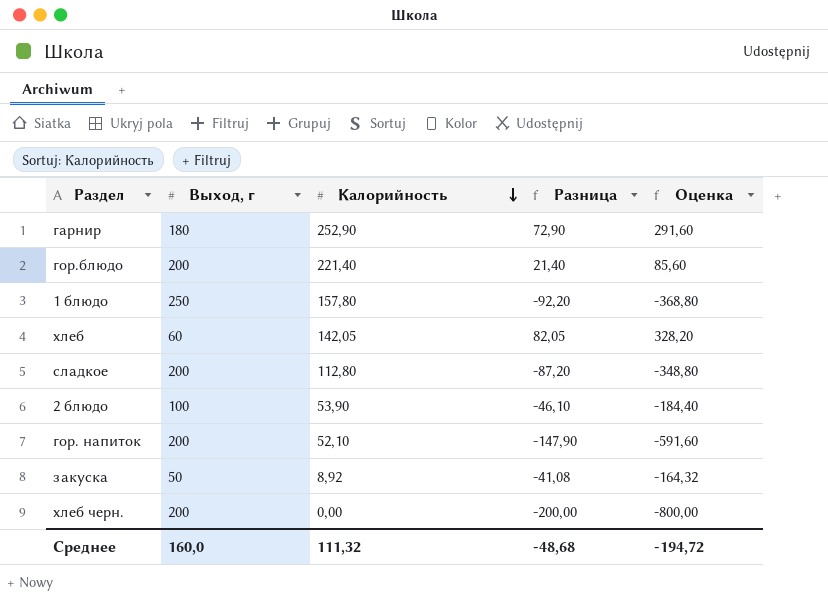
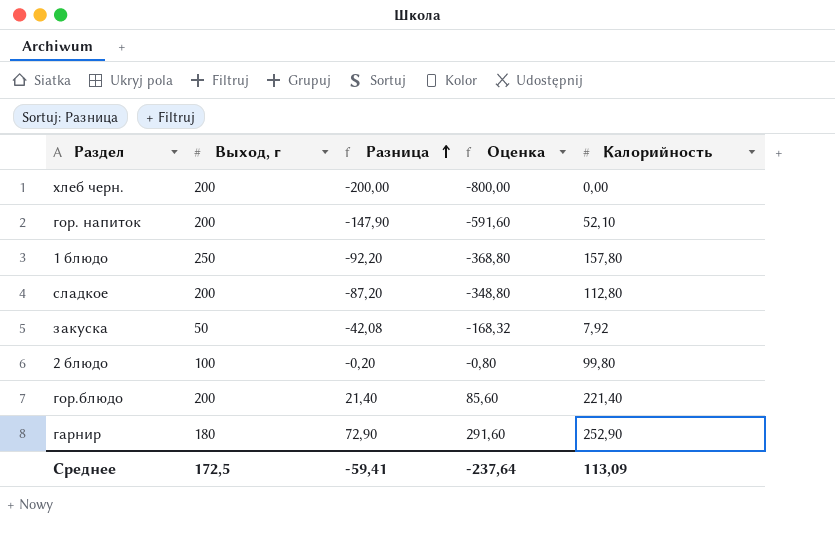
row order: Калорийность descending -> Разница ascending
column Калорийность | position: 3 -> 5
row хлеб: 60 | 142,05 | 82,05 | 328,20 -> none
закуска | Разница: -41,08 -> -42,08
закуска | Оценка: -164,32 -> -168,32
закуска | Калорийность: 8,92 -> 7,92
2 блюдо | Разница: -46,10 -> -0,20
2 блюдо | Оценка: -184,40 -> -0,80
2 блюдо | Калорийность: 53,90 -> 99,80
Среднее | Выход, г: 160,0 -> 172,5
Среднее | Разница: -48,68 -> -59,41
Среднее | Оценка: -194,72 -> -237,64
Среднее | Калорийность: 111,32 -> 113,09

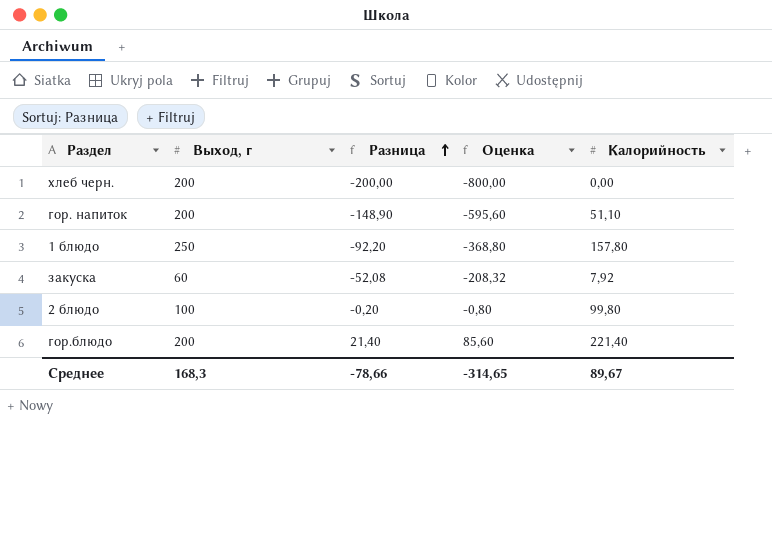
row сладкое: 200 | -87,20 | -348,80 | 112,80 -> none
row гарнир: 180 | 72,90 | 291,60 | 252,90 -> none
гор. напиток | Разница: -147,90 -> -148,90
гор. напиток | Оценка: -591,60 -> -595,60
гор. напиток | Калорийность: 52,10 -> 51,10
закуска | Выход, г: 50 -> 60
закуска | Разница: -42,08 -> -52,08
закуска | Оценка: -168,32 -> -208,32
Среднее | Выход, г: 172,5 -> 168,3
Среднее | Разница: -59,41 -> -78,66
Среднее | Оценка: -237,64 -> -314,65
Среднее | Калорийность: 113,09 -> 89,67

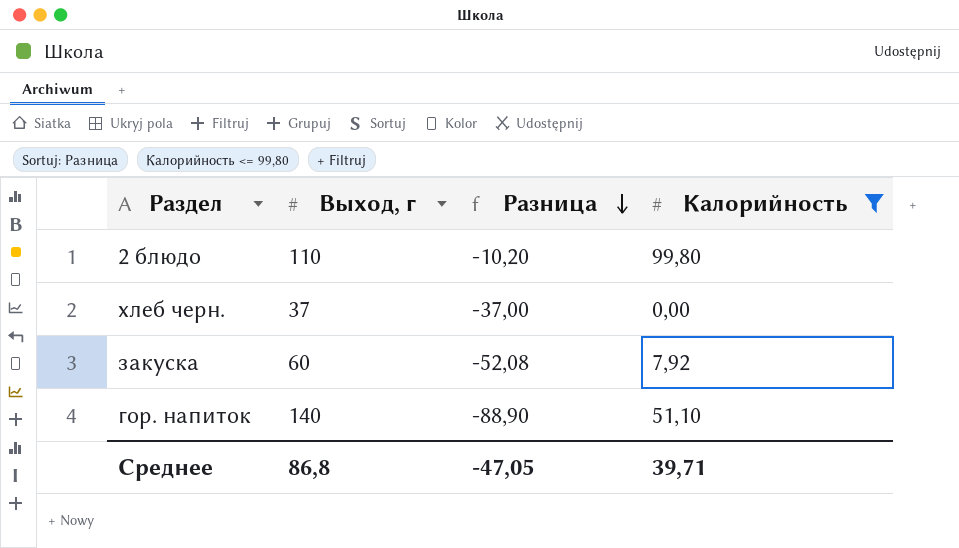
filter: none -> Калорийность <= 99,80
row order: Разница ascending -> Разница descending
column Оценка | formula: [Разница] * 4 -> none
2 блюдо | Выход, г: 100 -> 110
2 блюдо | Разница: -0,20 -> -10,20
хлеб черн. | Выход, г: 200 -> 37
хлеб черн. | Разница: -200,00 -> -37,00
гор. напиток | Выход, г: 200 -> 140
гор. напиток | Разница: -148,90 -> -88,90
Среднее | Выход, г: 168,3 -> 86,8
Среднее | Разница: -78,66 -> -47,05
Среднее | Калорийность: 89,67 -> 39,71

